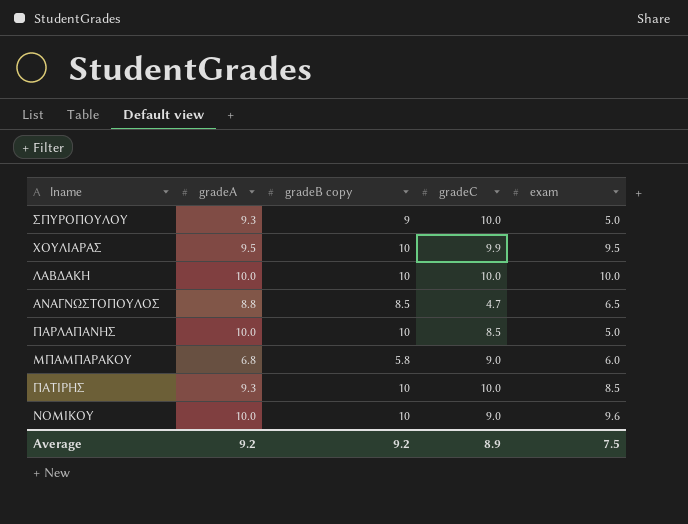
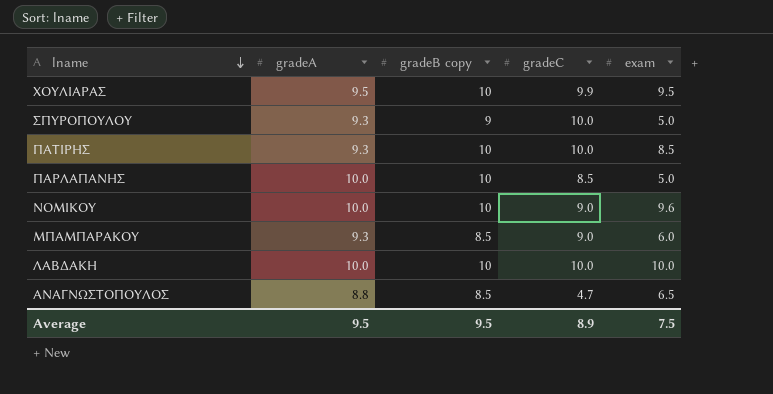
row order: none -> lname descending
ΜΠΑΜΠΑΡΑΚΟΥ | gradeA: 6.8 -> 9.3
ΜΠΑΜΠΑΡΑΚΟΥ | gradeB copy: 5.8 -> 8.5
Average | gradeA: 9.2 -> 9.5
Average | gradeB copy: 9.2 -> 9.5

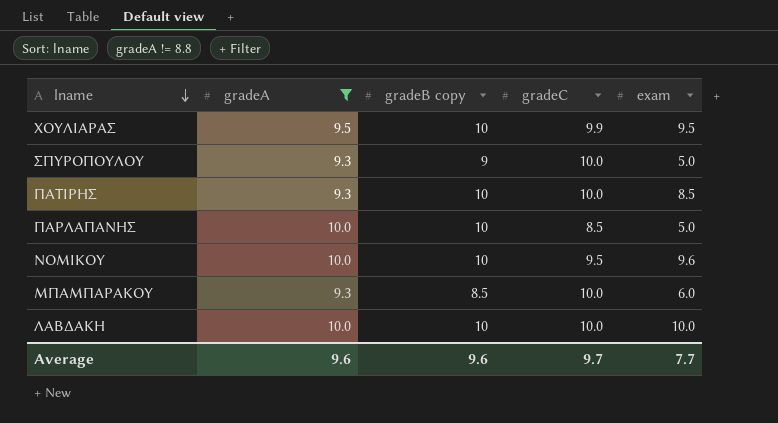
filter: none -> gradeA != 8.8
ΝΟΜΙΚΟΥ | gradeC: 9.0 -> 9.5
ΜΠΑΜΠΑΡΑΚΟΥ | gradeC: 9.0 -> 10.0
Average | gradeA: 9.5 -> 9.6
Average | gradeB copy: 9.5 -> 9.6
Average | gradeC: 8.9 -> 9.7
Average | exam: 7.5 -> 7.7

